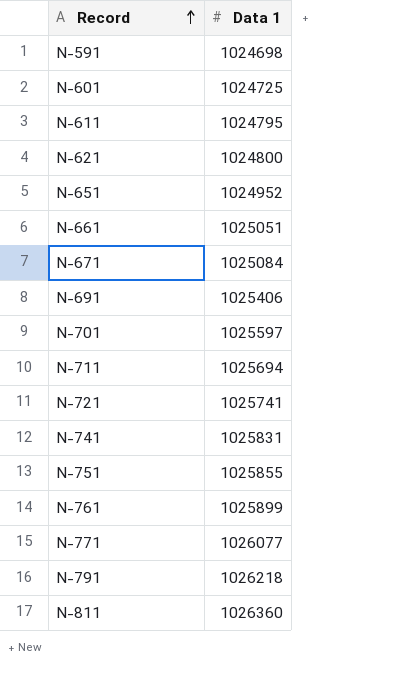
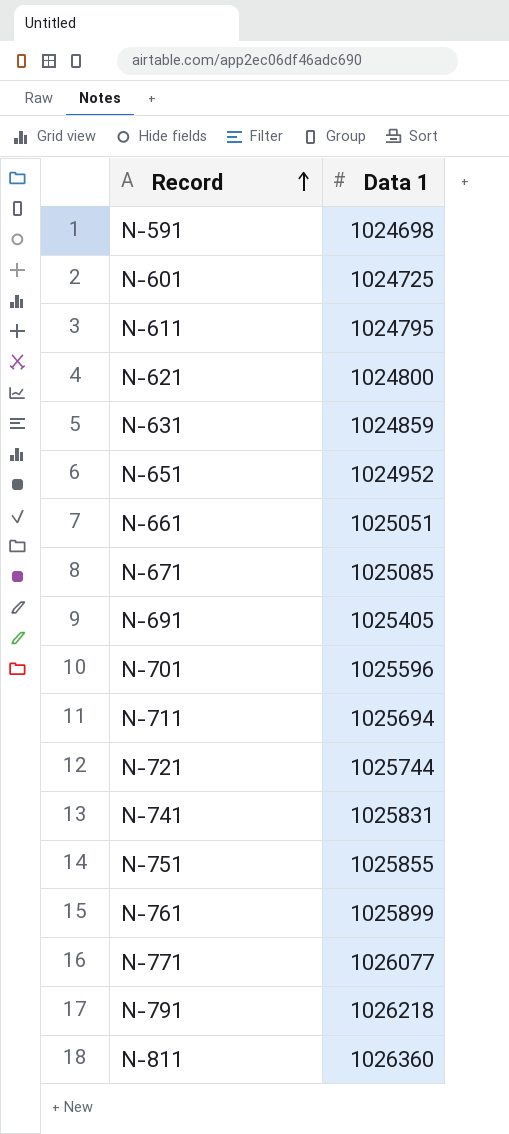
row N-631: none -> 1024859
N-671 | Data 1: 1025084 -> 1025085
N-691 | Data 1: 1025406 -> 1025405
N-701 | Data 1: 1025597 -> 1025596
N-721 | Data 1: 1025741 -> 1025744

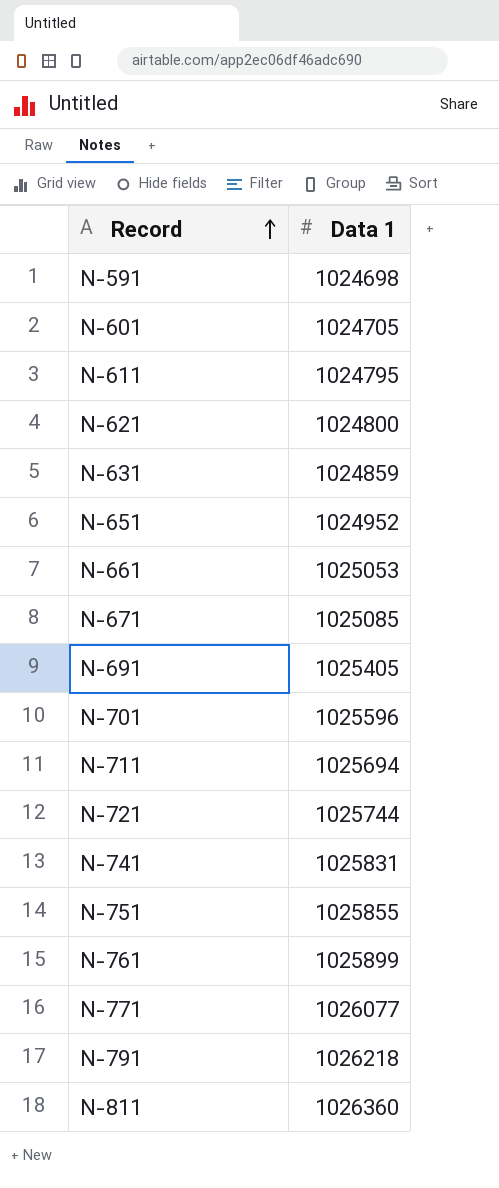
N-601 | Data 1: 1024725 -> 1024705
N-661 | Data 1: 1025051 -> 1025053

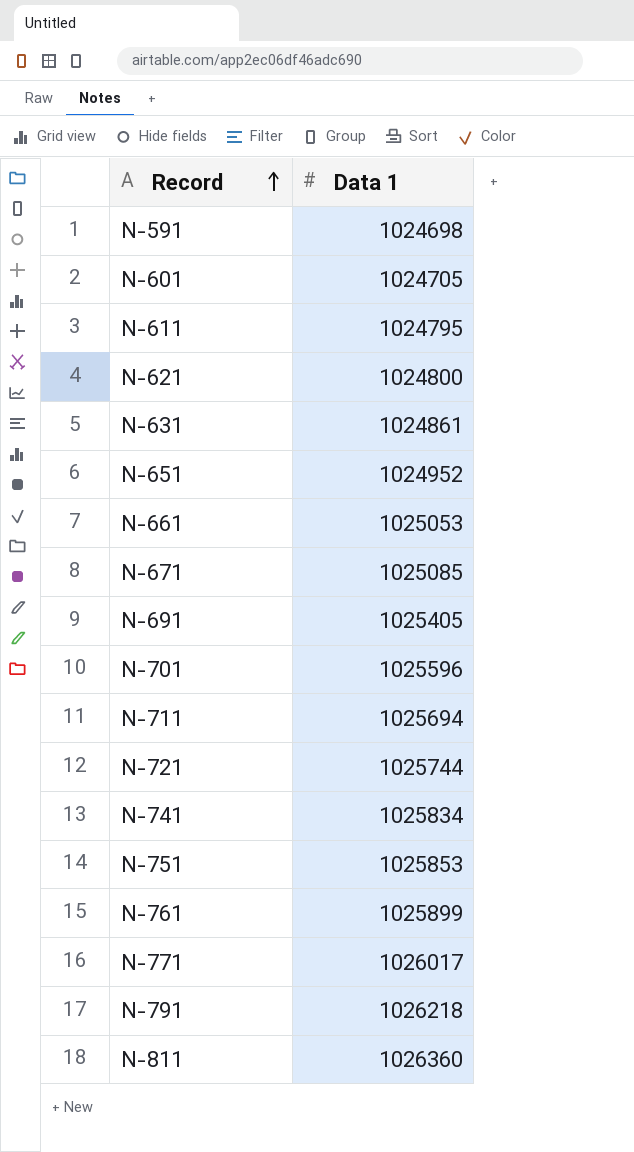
N-631 | Data 1: 1024859 -> 1024861
N-741 | Data 1: 1025831 -> 1025834
N-751 | Data 1: 1025855 -> 1025853
N-771 | Data 1: 1026077 -> 1026017

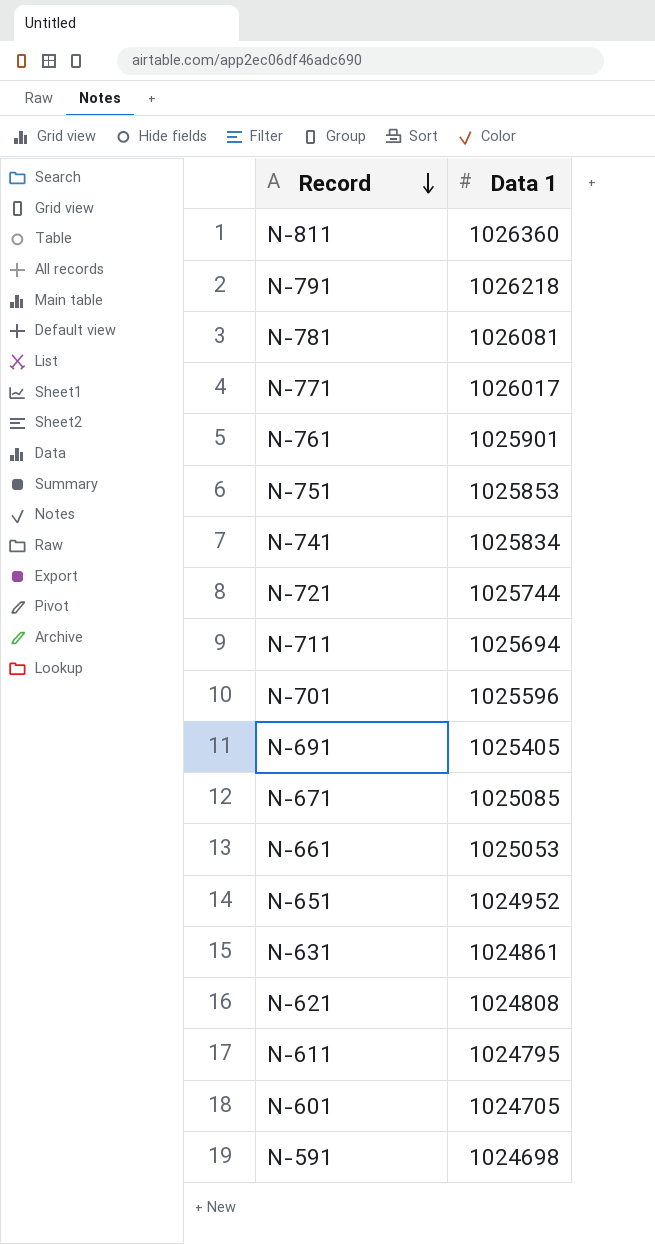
row order: Record ascending -> Record descending
row N-781: none -> 1026081
N-761 | Data 1: 1025899 -> 1025901
N-621 | Data 1: 1024800 -> 1024808

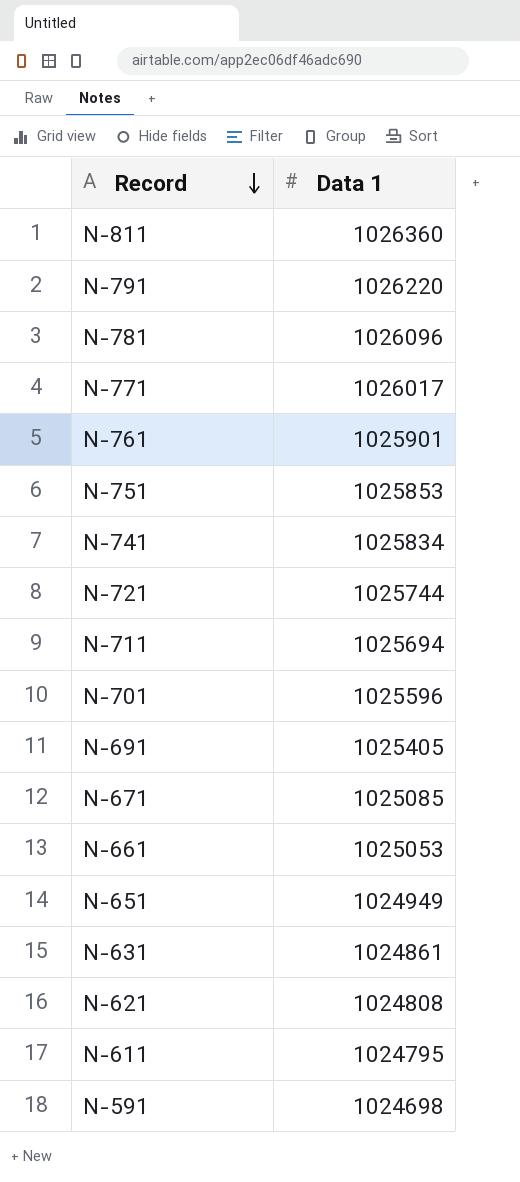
row N-601: 1024705 -> none
N-791 | Data 1: 1026218 -> 1026220
N-781 | Data 1: 1026081 -> 1026096
N-651 | Data 1: 1024952 -> 1024949

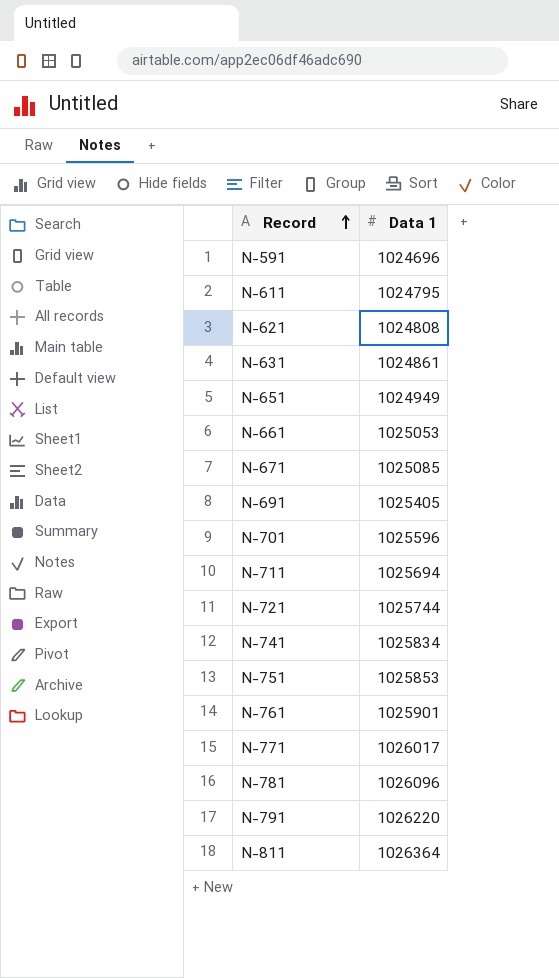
row order: Record descending -> Record ascending
N-591 | Data 1: 1024698 -> 1024696
N-811 | Data 1: 1026360 -> 1026364

